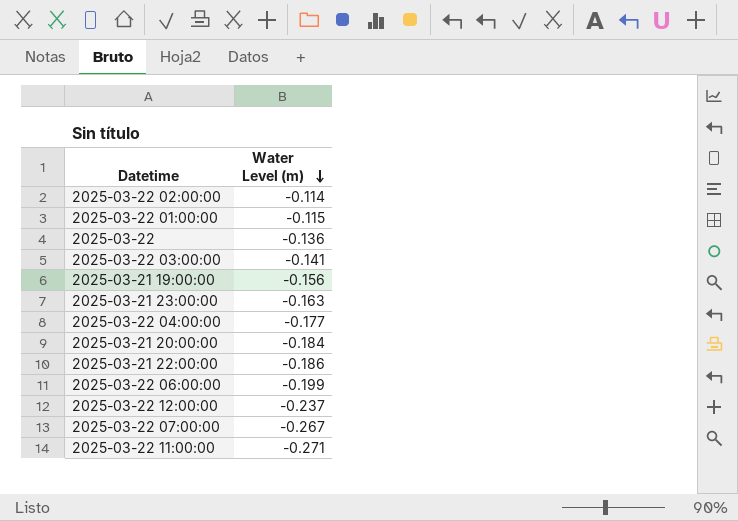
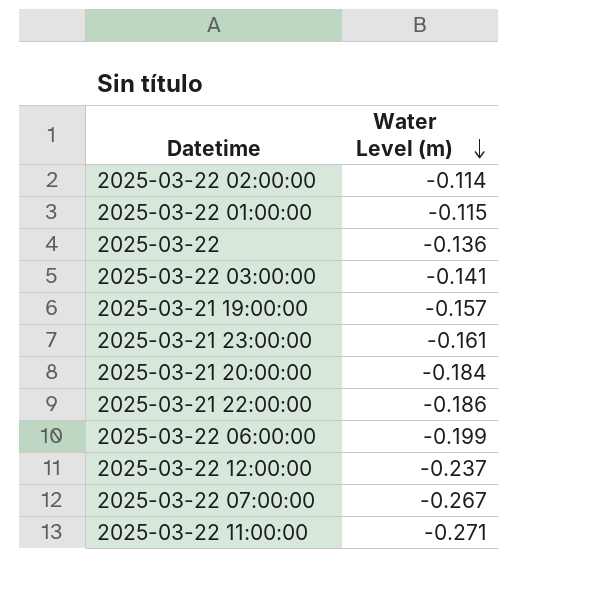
row 2025-03-22 04:00:00: -0.177 -> none
2025-03-21 19:00:00 | Water Level (m): -0.156 -> -0.157
2025-03-21 23:00:00 | Water Level (m): -0.163 -> -0.161

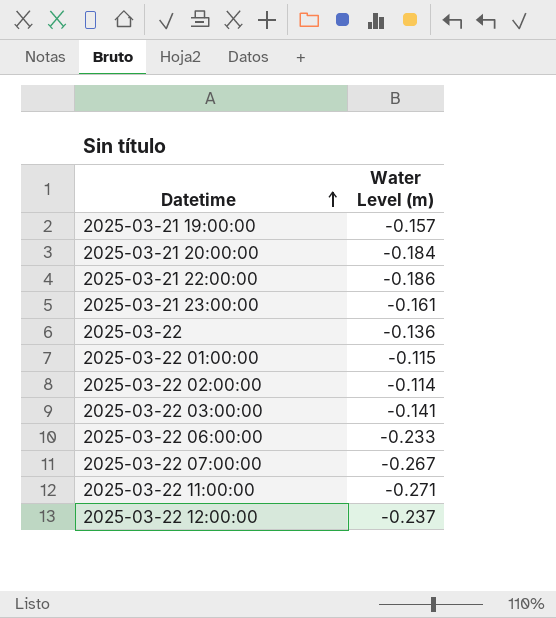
row order: Water Level (m) descending -> Datetime ascending
2025-03-22 06:00:00 | Water Level (m): -0.199 -> -0.233

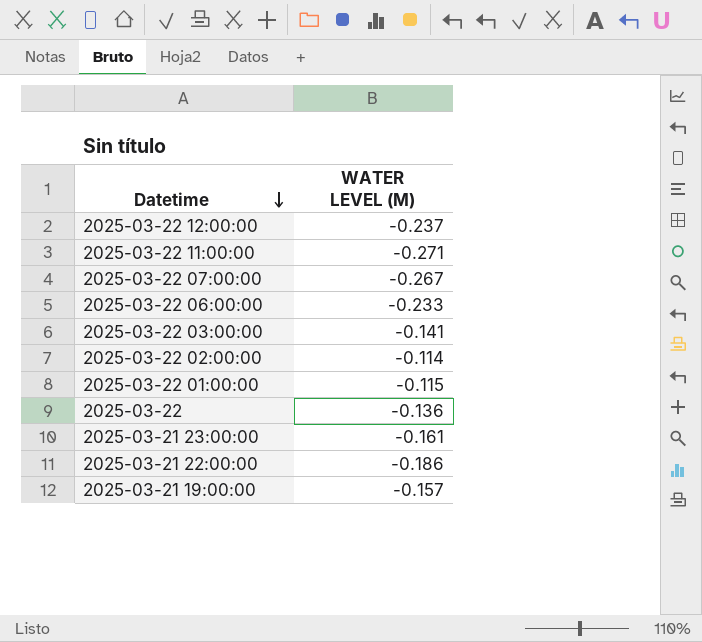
row order: Datetime ascending -> Datetime descending
column name: Water Level (m) -> WATER LEVEL (M)
row 2025-03-21 20:00:00: -0.184 -> none

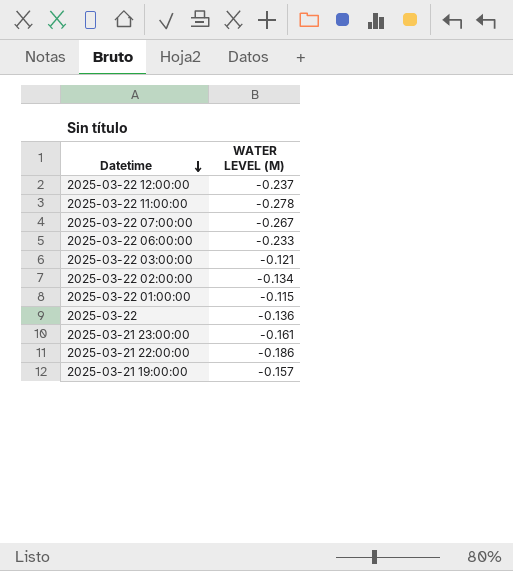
2025-03-22 11:00:00 | WATER LEVEL (M): -0.271 -> -0.278
2025-03-22 03:00:00 | WATER LEVEL (M): -0.141 -> -0.121
2025-03-22 02:00:00 | WATER LEVEL (M): -0.114 -> -0.134

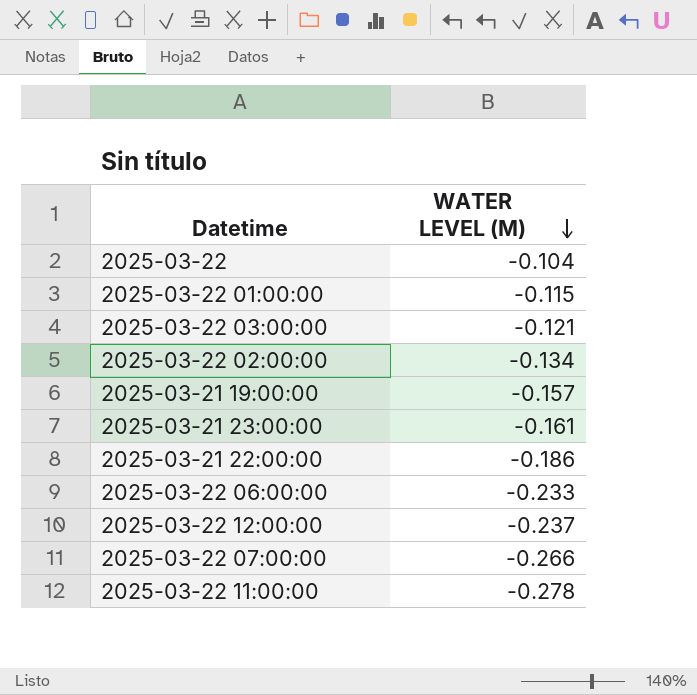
row order: Datetime descending -> WATER LEVEL (M) descending
2025-03-22 | WATER LEVEL (M): -0.136 -> -0.104
2025-03-22 07:00:00 | WATER LEVEL (M): -0.267 -> -0.266

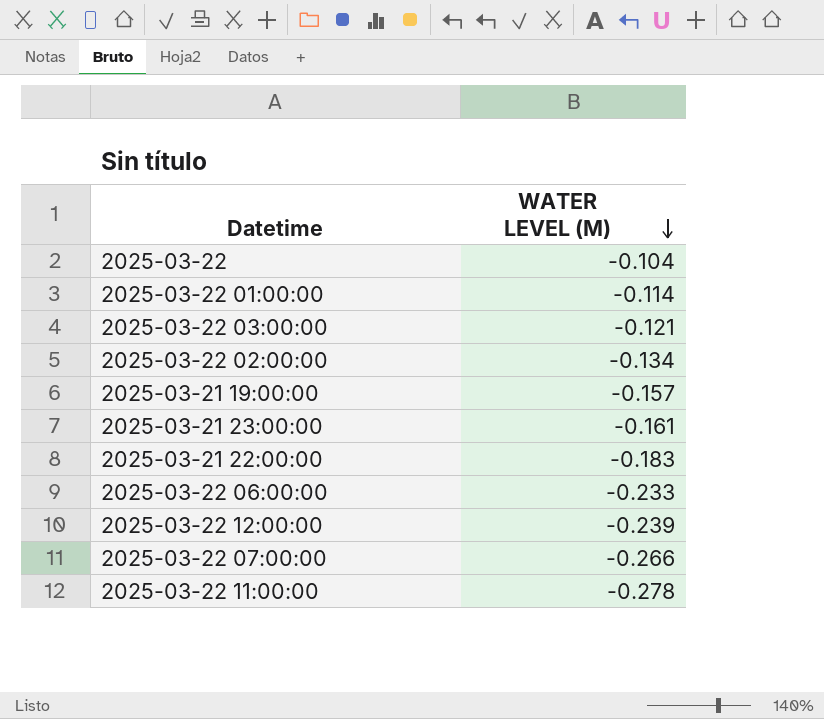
2025-03-22 01:00:00 | WATER LEVEL (M): -0.115 -> -0.114
2025-03-21 22:00:00 | WATER LEVEL (M): -0.186 -> -0.183
2025-03-22 12:00:00 | WATER LEVEL (M): -0.237 -> -0.239

